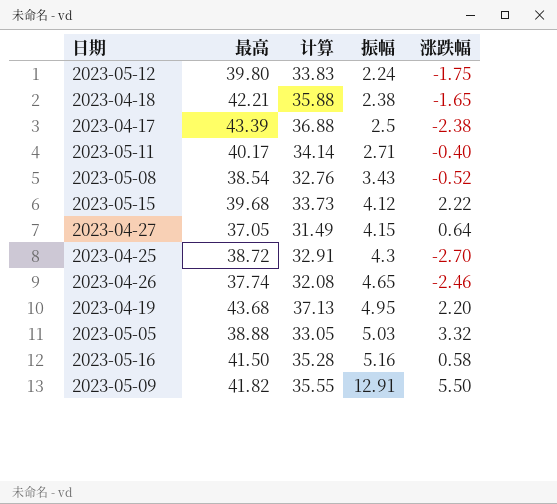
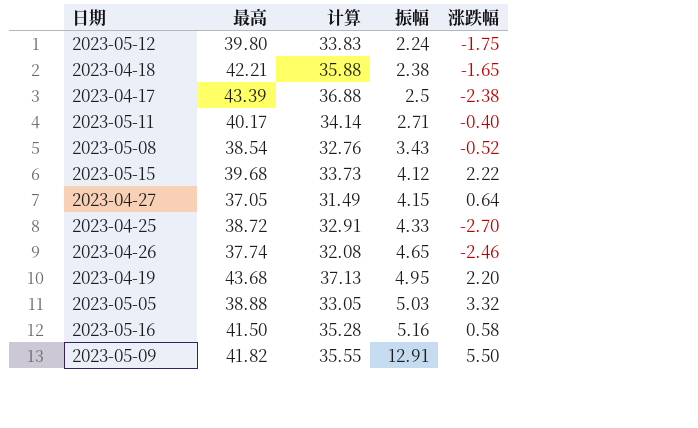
2023-04-25 | 振幅: 4.3 -> 4.33

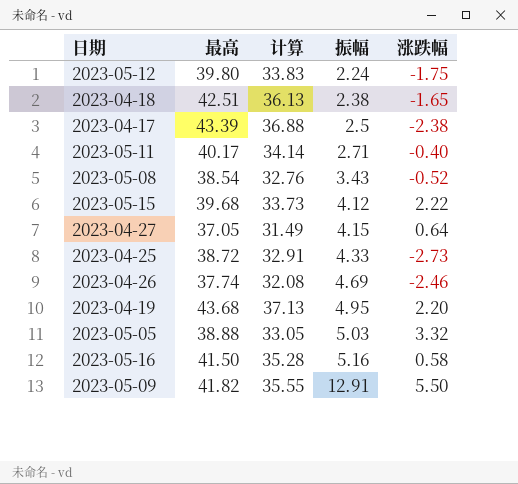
2023-04-18 | 最高: 42.21 -> 42.51
2023-04-18 | 计算: 35.88 -> 36.13
2023-04-25 | 涨跌幅: -2.70 -> -2.73
2023-04-26 | 振幅: 4.65 -> 4.69

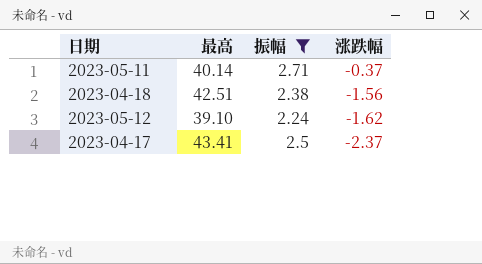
filter: none -> 振幅 <= 2.71
row order: 振幅 ascending -> 涨跌幅 descending
column 计算 | formula: [最高] * 0.85 -> none
2023-05-11 | 最高: 40.17 -> 40.14
2023-05-11 | 涨跌幅: -0.40 -> -0.37
2023-04-18 | 涨跌幅: -1.65 -> -1.56
2023-05-12 | 最高: 39.80 -> 39.10
2023-05-12 | 涨跌幅: -1.75 -> -1.62
2023-04-17 | 最高: 43.39 -> 43.41
2023-04-17 | 涨跌幅: -2.38 -> -2.37

